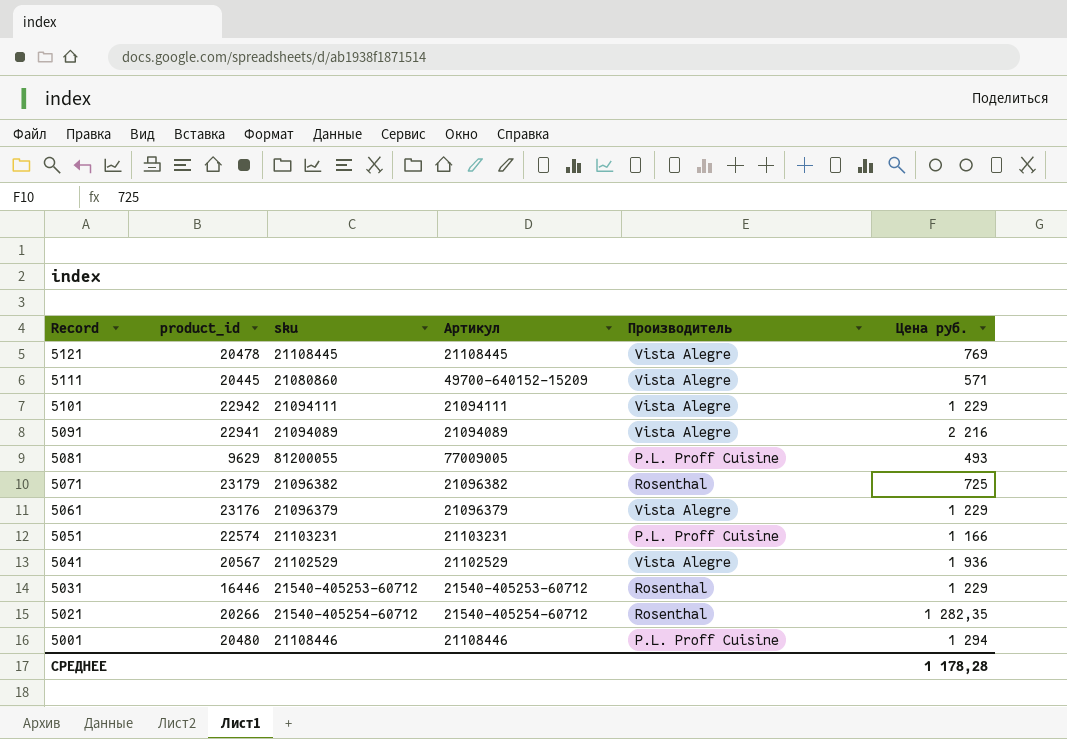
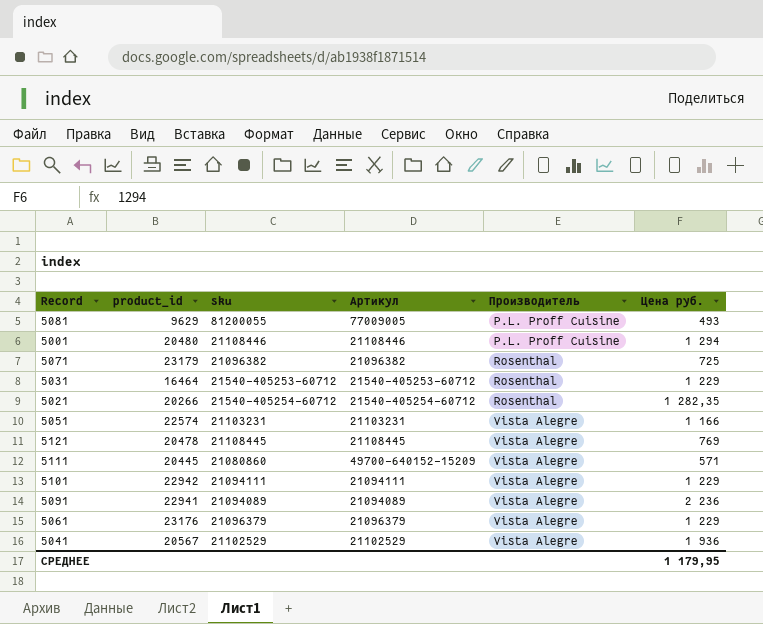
row order: Record descending -> Производитель ascending
5031 | product_id: 16446 -> 16464
5051 | Производитель: P.L. Proff Cuisine -> Vista Alegre
5091 | Цена руб.: 2 216 -> 2 236
СРЕДНЕЕ | Цена руб.: 1 178,28 -> 1 179,95

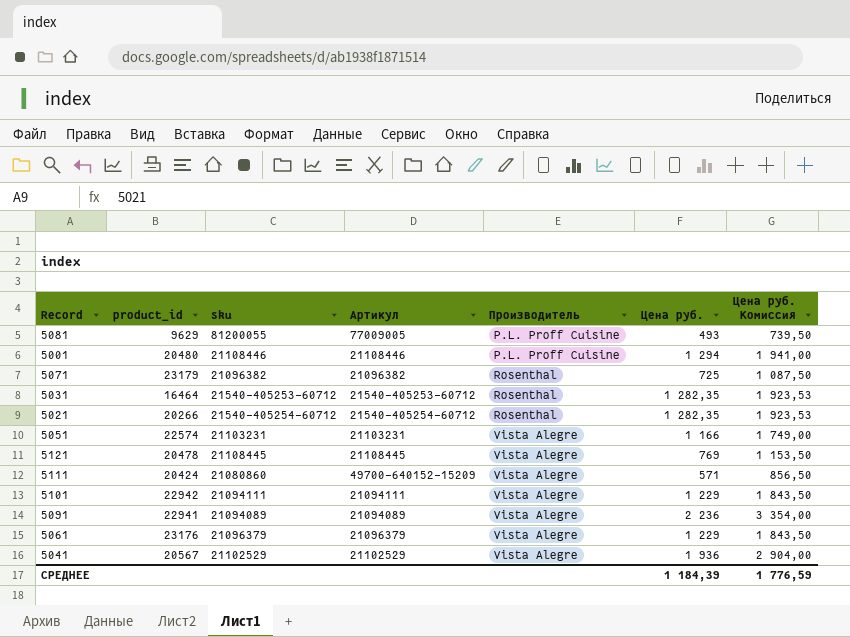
column Цена руб. Комиссия | formula: none -> [Цена руб.] * 1,5
5031 | Цена руб.: 1 229 -> 1 282,35
5111 | product_id: 20445 -> 20424
СРЕДНЕЕ | Цена руб.: 1 179,95 -> 1 184,39

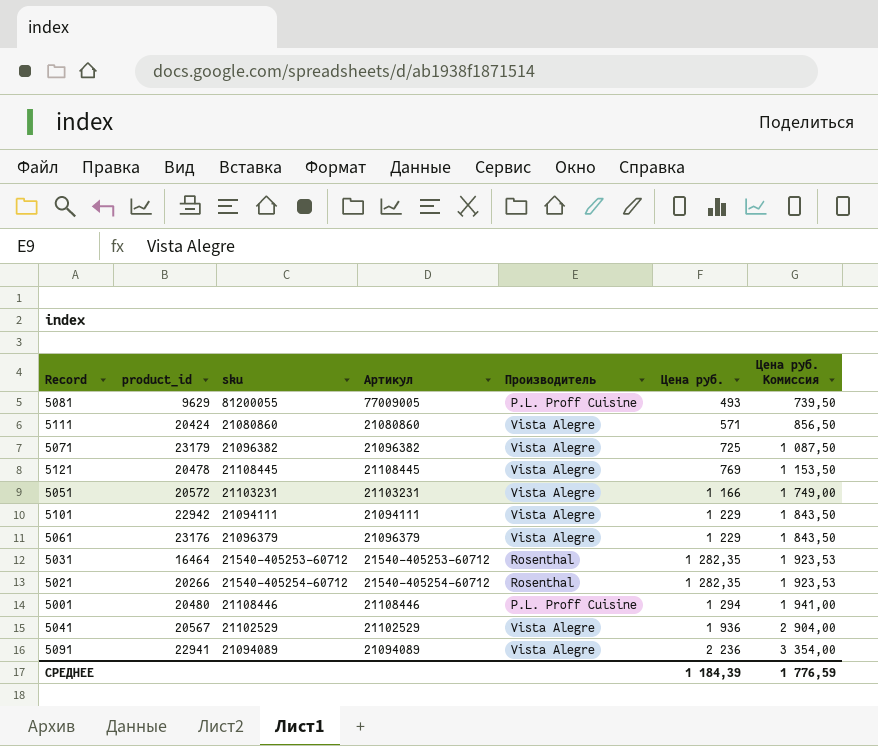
row order: Производитель ascending -> Цена руб. ascending
5111 | Артикул: 49700-640152-15209 -> 21080860
5071 | Производитель: Rosenthal -> Vista Alegre
5051 | product_id: 22574 -> 20572

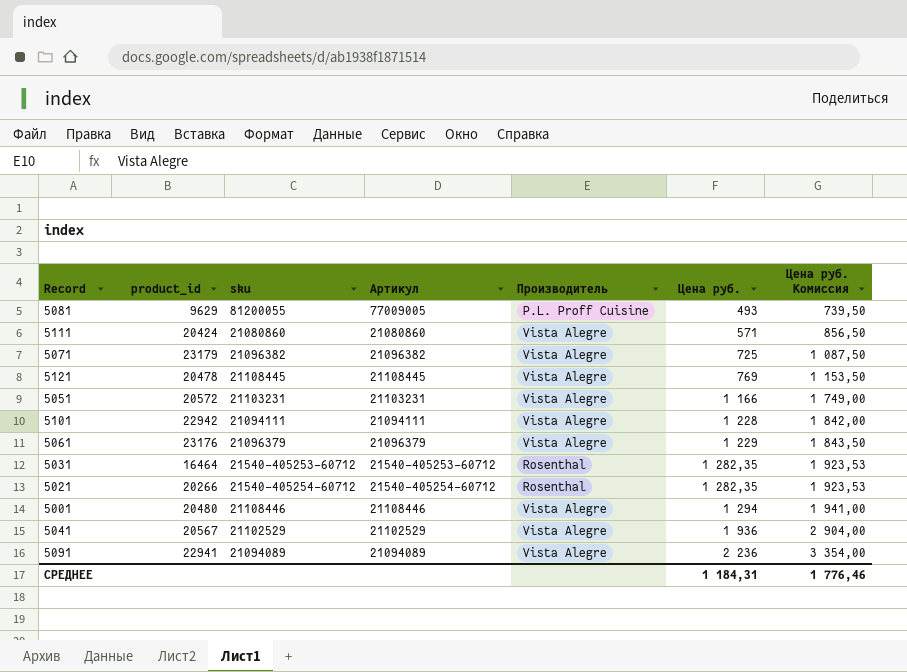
5101 | Цена руб.: 1 229 -> 1 228
5101 | Цена руб. Комиссия: 1 843,50 -> 1 842,00
5001 | Производитель: P.L. Proff Cuisine -> Vista Alegre
СРЕДНЕЕ | Цена руб.: 1 184,39 -> 1 184,31
СРЕДНЕЕ | Цена руб. Комиссия: 1 776,59 -> 1 776,46

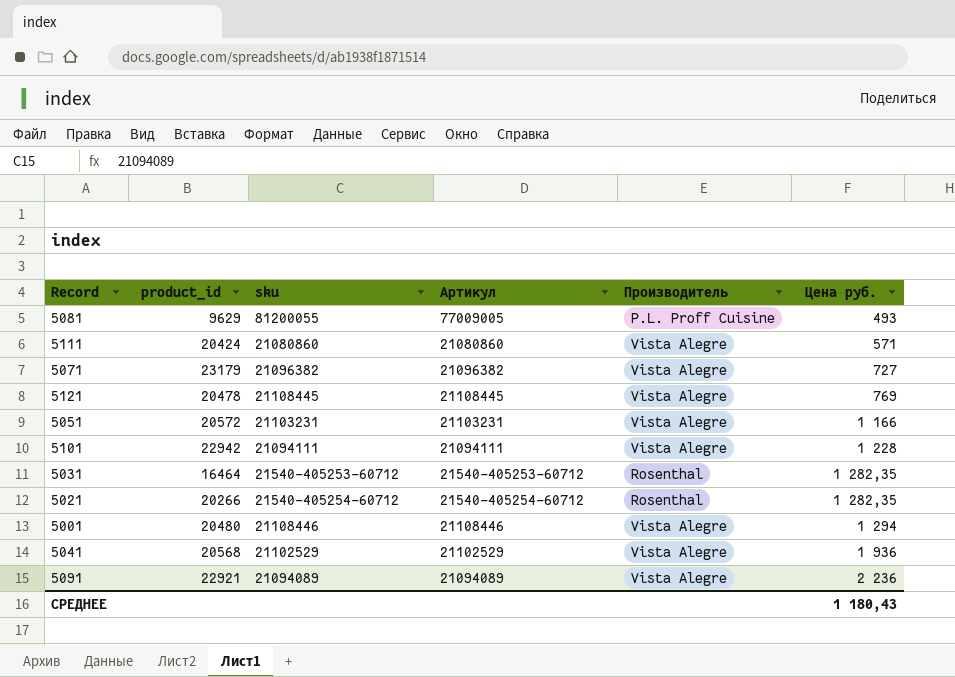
column Цена руб. Комиссия | formula: [Цена руб.] * 1,5 -> none
row 5061: 23176 | 21096379 | 21096379 | Vista Alegre | 1 229 | 1 843,50 -> none
5071 | Цена руб.: 725 -> 727
5041 | product_id: 20567 -> 20568
5091 | product_id: 22941 -> 22921
СРЕДНЕЕ | Цена руб.: 1 184,31 -> 1 180,43

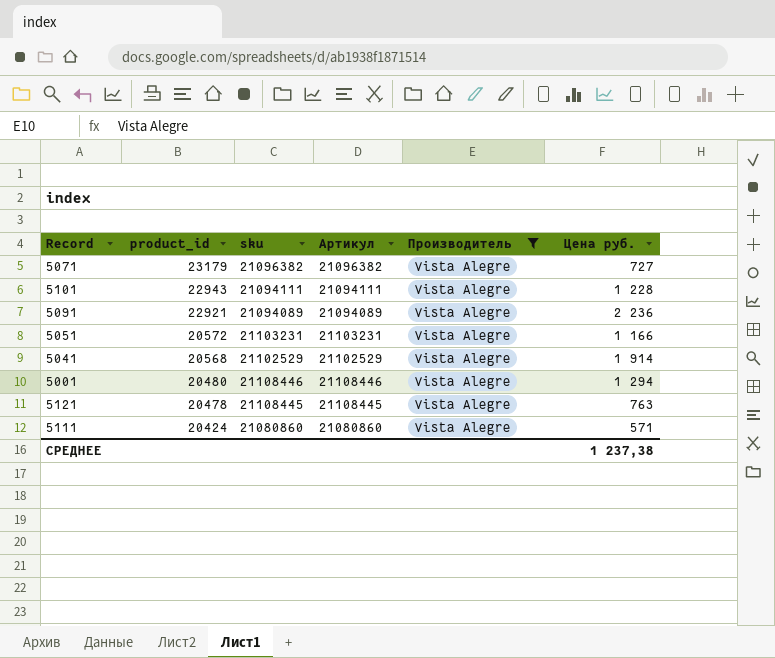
filter: none -> Производитель = Vista Alegre
row order: Цена руб. ascending -> product_id descending
5101 | product_id: 22942 -> 22943
5041 | Цена руб.: 1 936 -> 1 914
5121 | Цена руб.: 769 -> 763
СРЕДНЕЕ | Цена руб.: 1 180,43 -> 1 237,38

